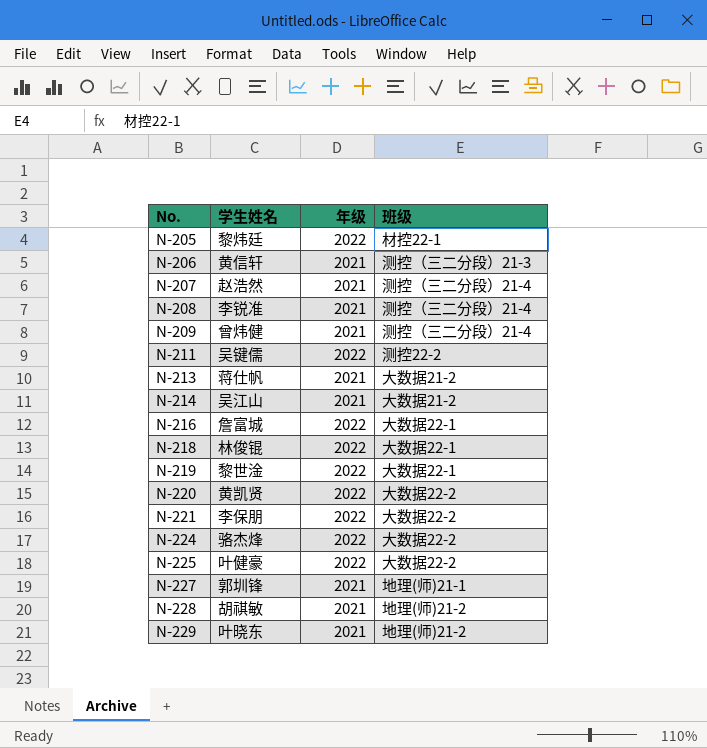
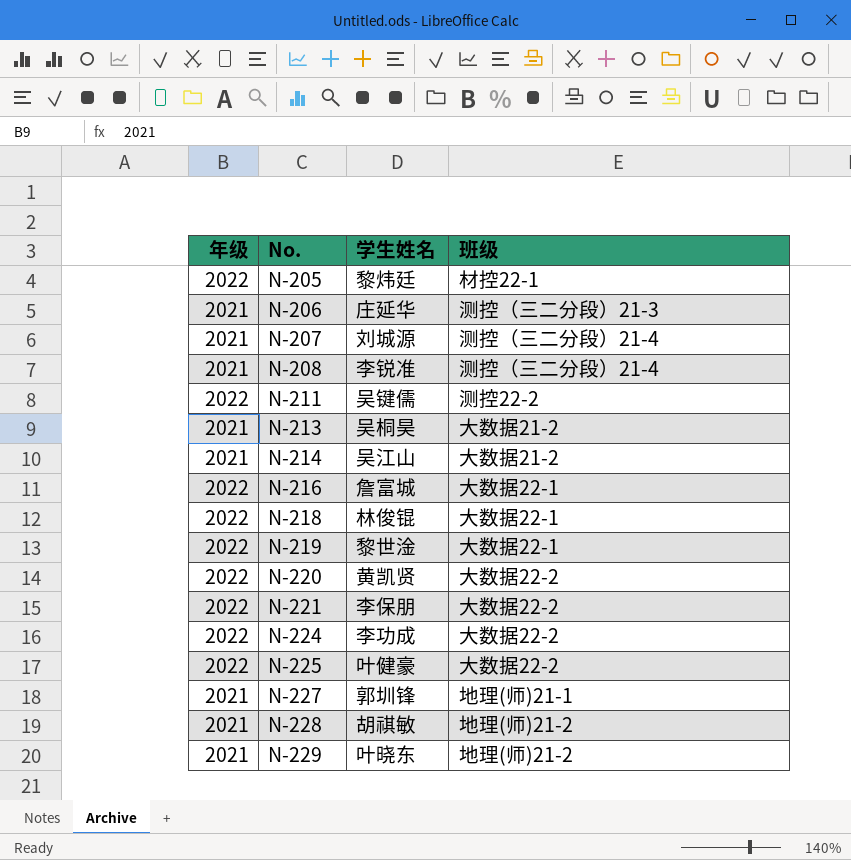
column 年级 | position: 3 -> 1
row N-209: 曾炜健 | 2021 | 测控（三二分段）21-4 -> none
N-206 | 学生姓名: 黄信轩 -> 庄延华
N-207 | 学生姓名: 赵浩然 -> 刘城源
N-213 | 学生姓名: 蒋仕帆 -> 吴桐昊
N-224 | 学生姓名: 骆杰烽 -> 李功成

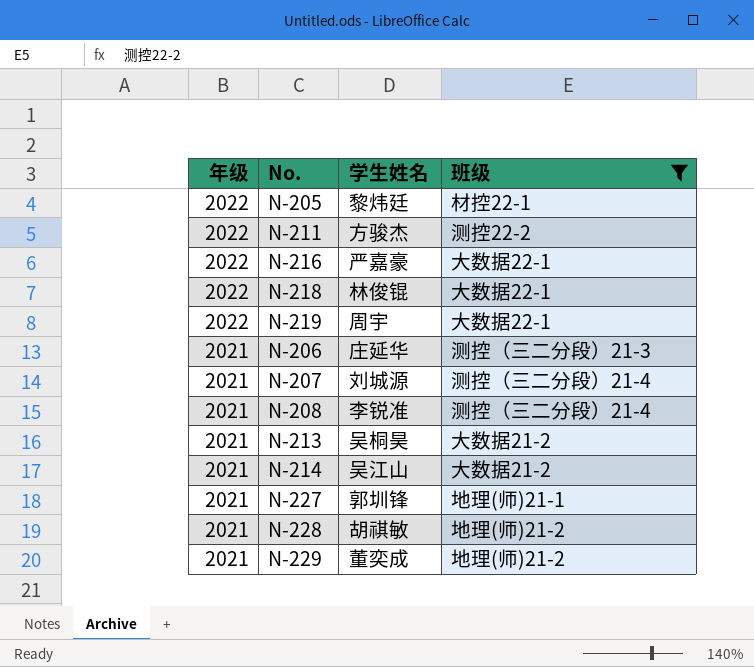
filter: none -> 班级 != 大数据22-2
row order: No. ascending -> 年级 descending
N-211 | 学生姓名: 吴键儒 -> 方骏杰
N-216 | 学生姓名: 詹富城 -> 严嘉豪
N-219 | 学生姓名: 黎世淦 -> 周宇
N-229 | 学生姓名: 叶晓东 -> 董奕成

